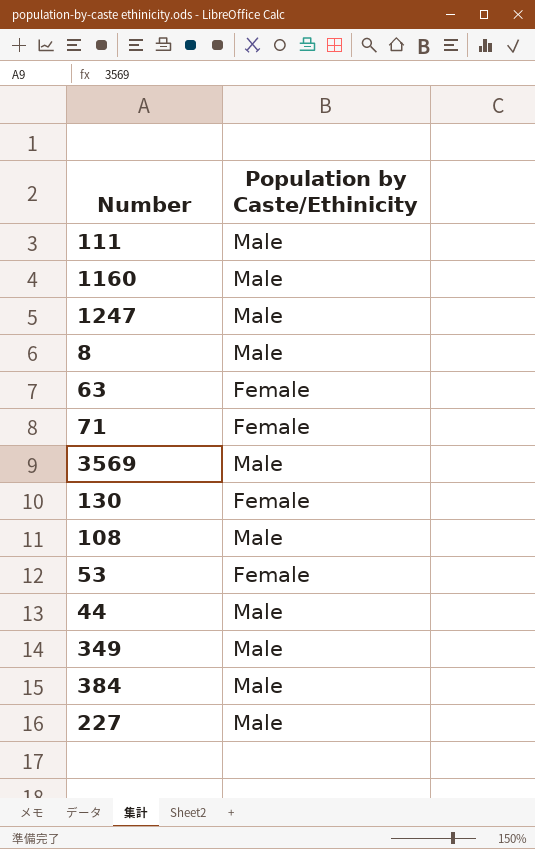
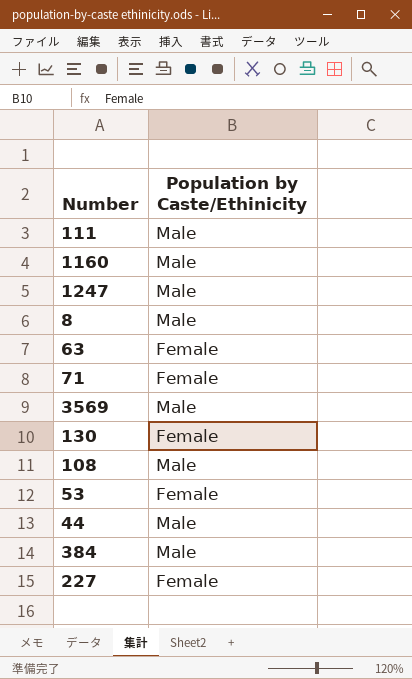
row 349: Male -> none
227 | Population by Caste/Ethinicity: Male -> Female

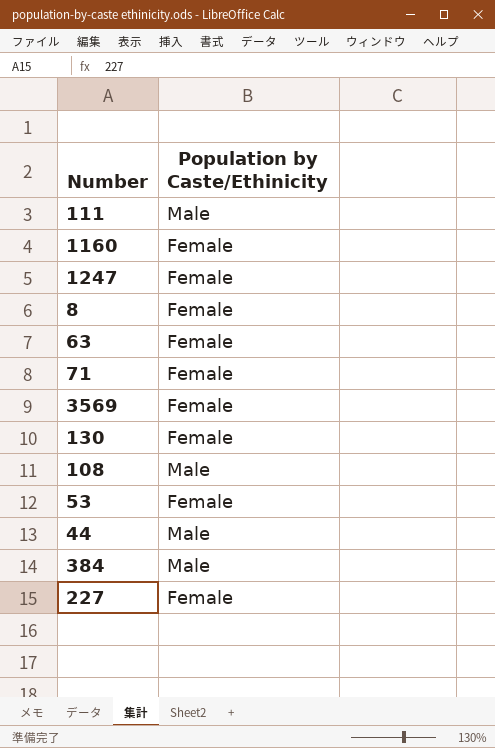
1160 | Population by Caste/Ethinicity: Male -> Female
1247 | Population by Caste/Ethinicity: Male -> Female
8 | Population by Caste/Ethinicity: Male -> Female
3569 | Population by Caste/Ethinicity: Male -> Female

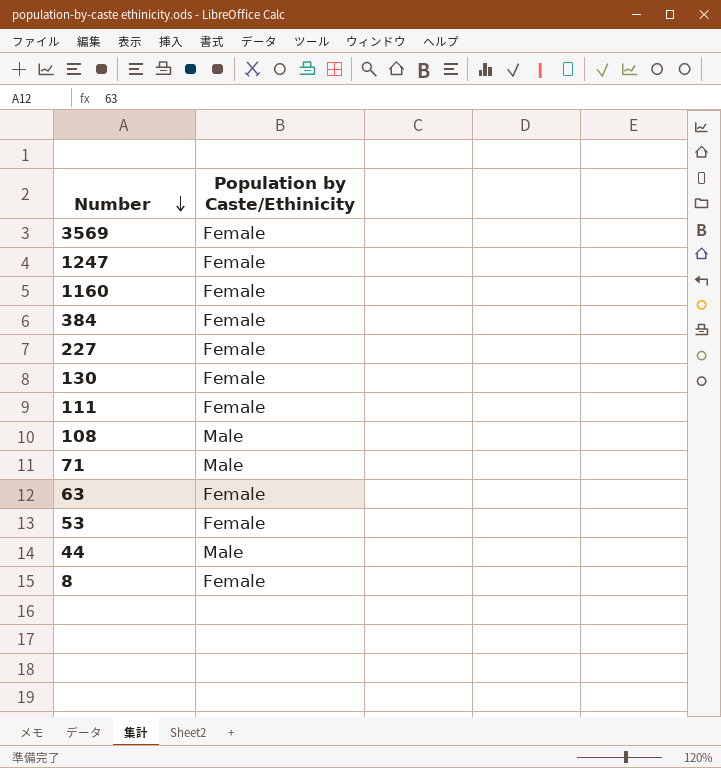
row order: none -> Number descending
384 | Population by Caste/Ethinicity: Male -> Female
111 | Population by Caste/Ethinicity: Male -> Female
71 | Population by Caste/Ethinicity: Female -> Male

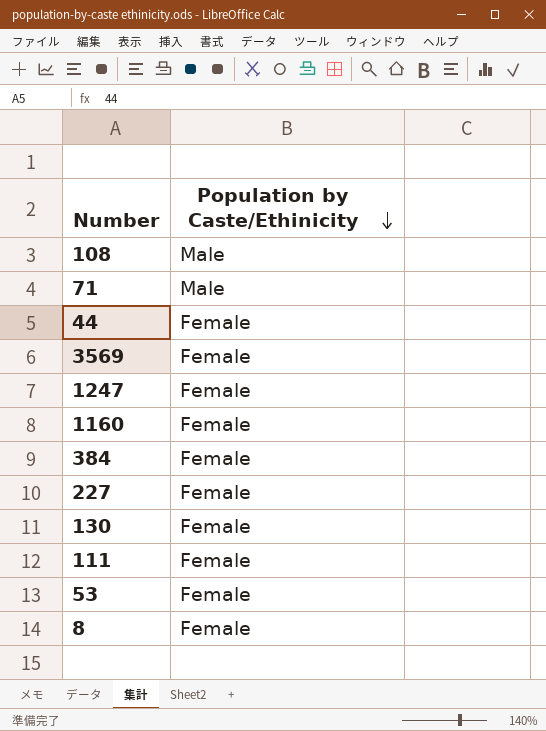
row order: Number descending -> Population by Caste/Ethinicity descending
row 63: Female -> none
44 | Population by Caste/Ethinicity: Male -> Female

